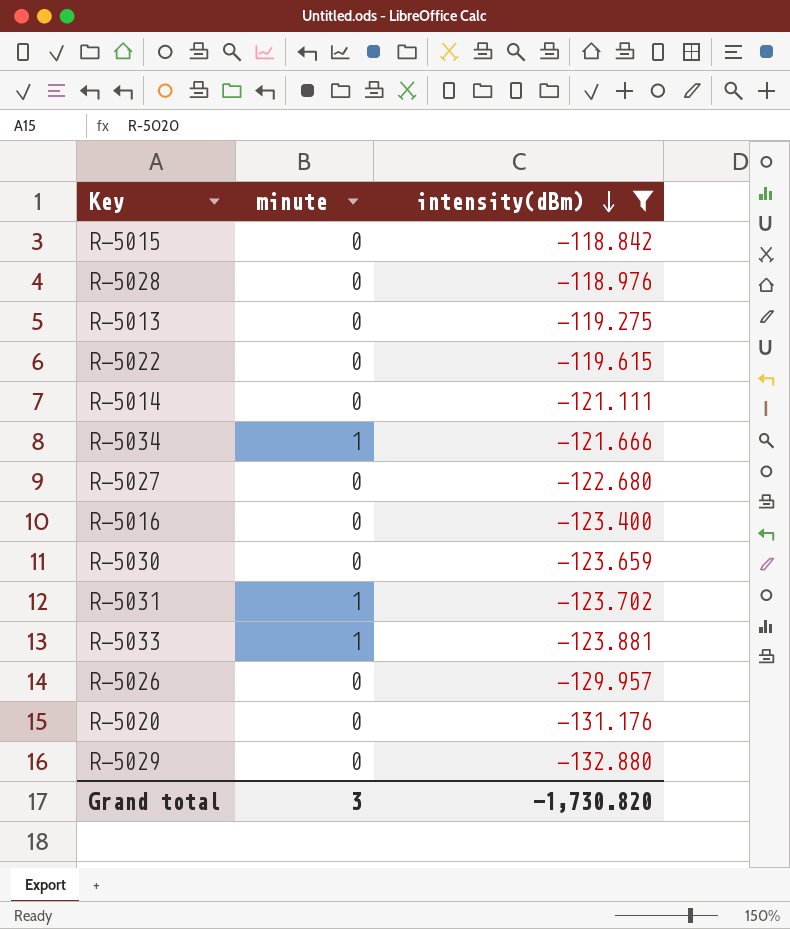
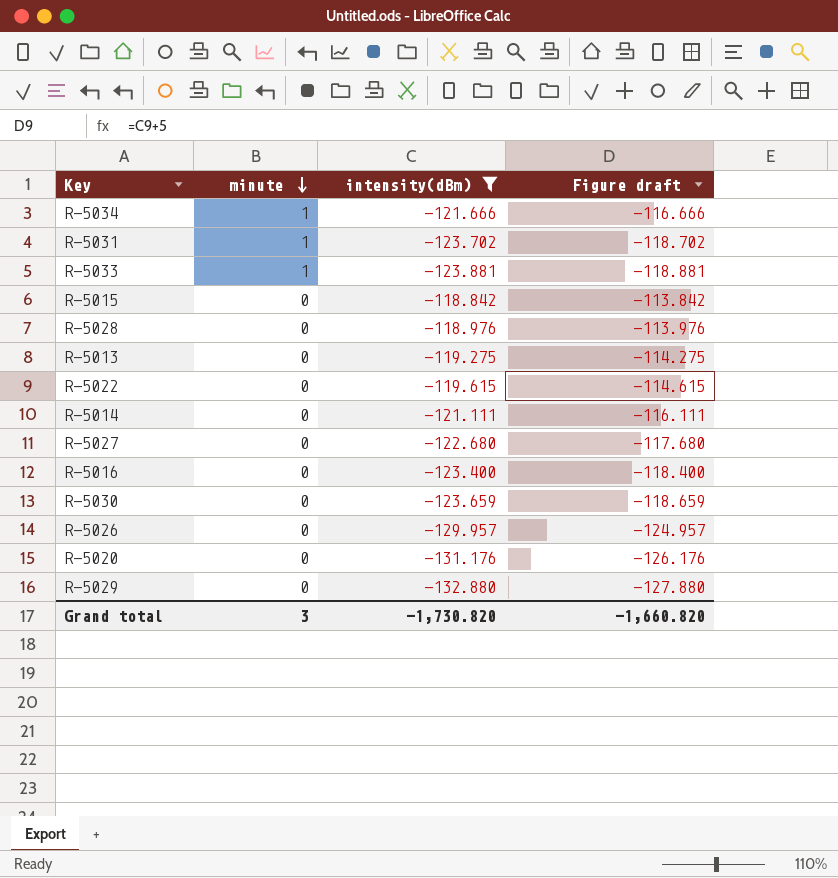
row order: intensity(dBm) descending -> minute descending
column Figure draft | formula: none -> [intensity(dBm)] + 5

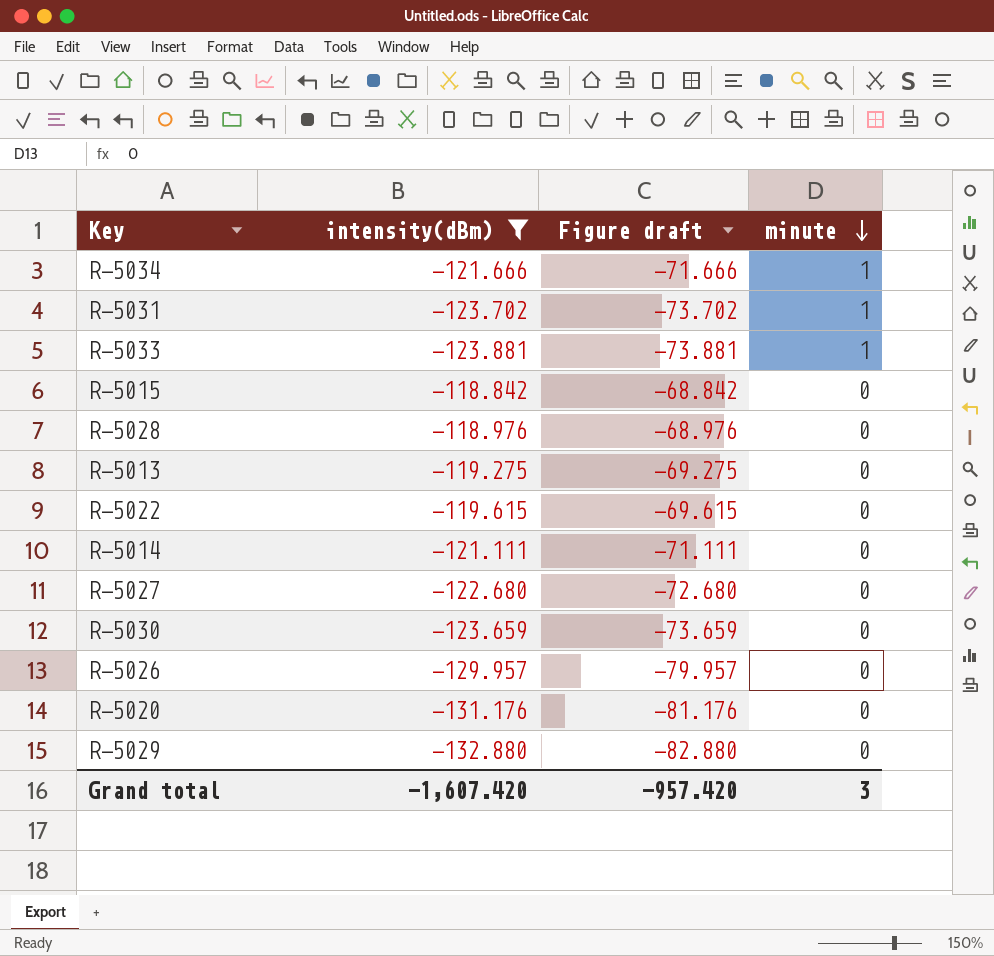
column Figure draft | formula: [intensity(dBm)] + 5 -> [intensity(dBm)] + 50
column minute | position: 2 -> 4
row R-5016: 0 | -123.400 | -118.400 -> none
Grand total | intensity(dBm): -1,730.820 -> -1,607.420
Grand total | Figure draft: -1,660.820 -> -957.420

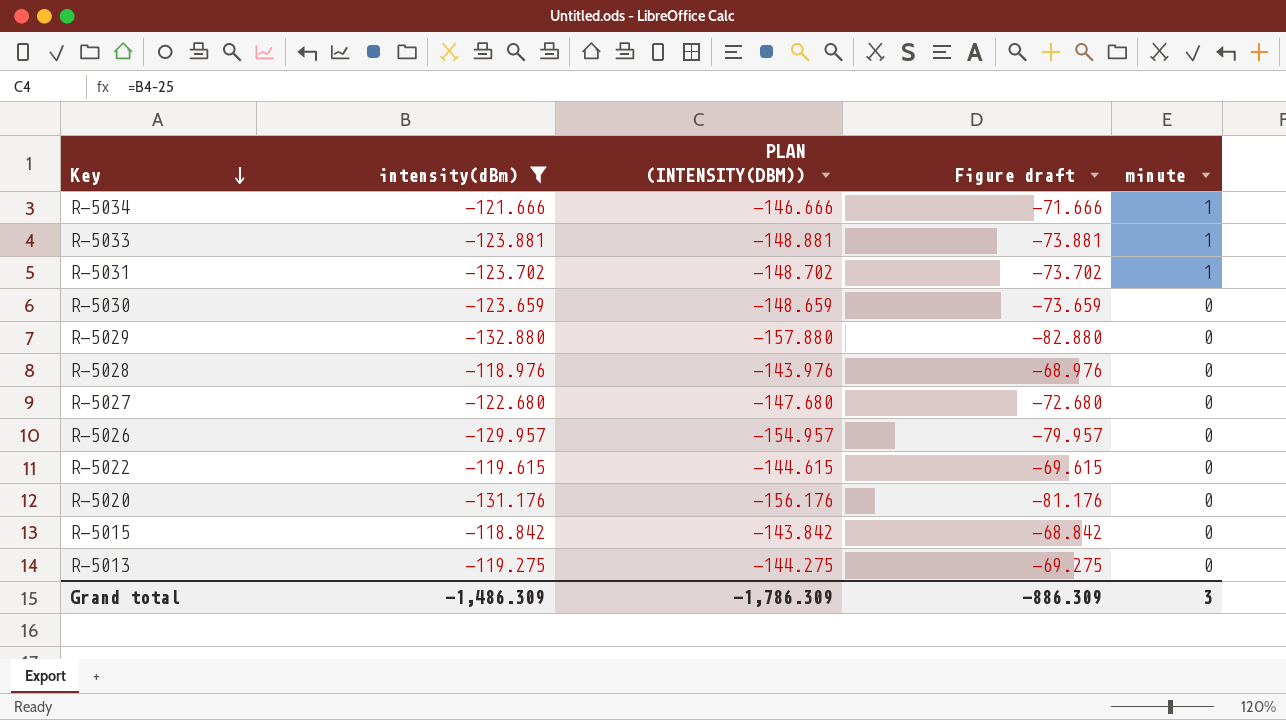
row order: minute descending -> Key descending
column PLAN (INTENSITY(DBM)) | formula: none -> [intensity(dBm)] - 25
row R-5014: -121.111 | -71.111 | 0 -> none
Grand total | intensity(dBm): -1,607.420 -> -1,486.309
Grand total | Figure draft: -957.420 -> -886.309

